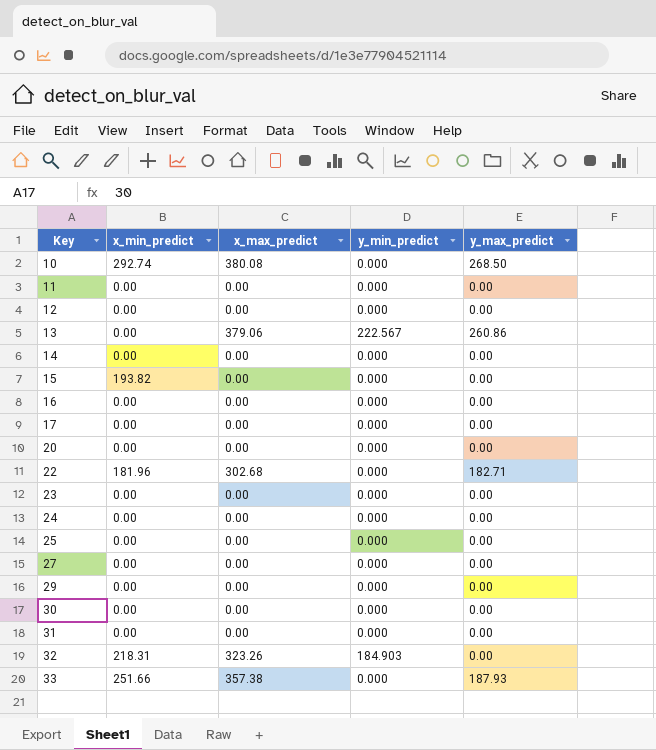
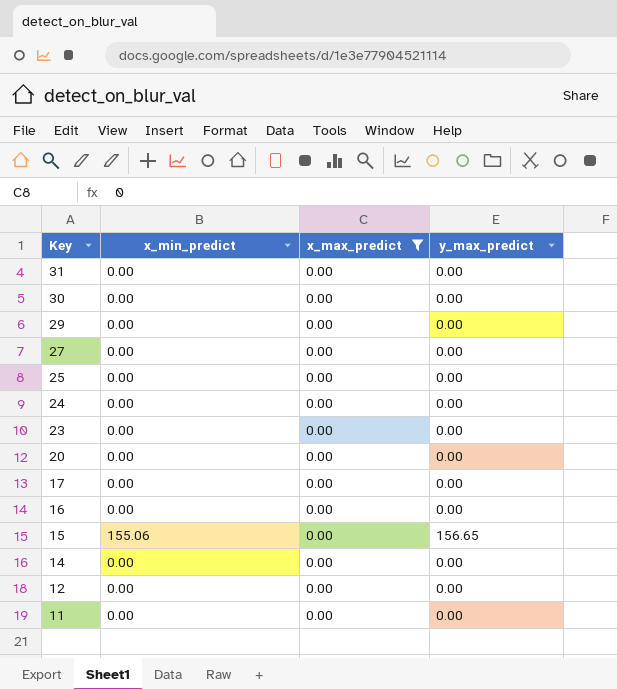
filter: none -> x_max_predict = 0.00
row order: Key ascending -> Key descending
column y_min_predict | position: 4 -> none
15 | x_min_predict: 193.82 -> 155.06
15 | y_max_predict: 0.00 -> 156.65

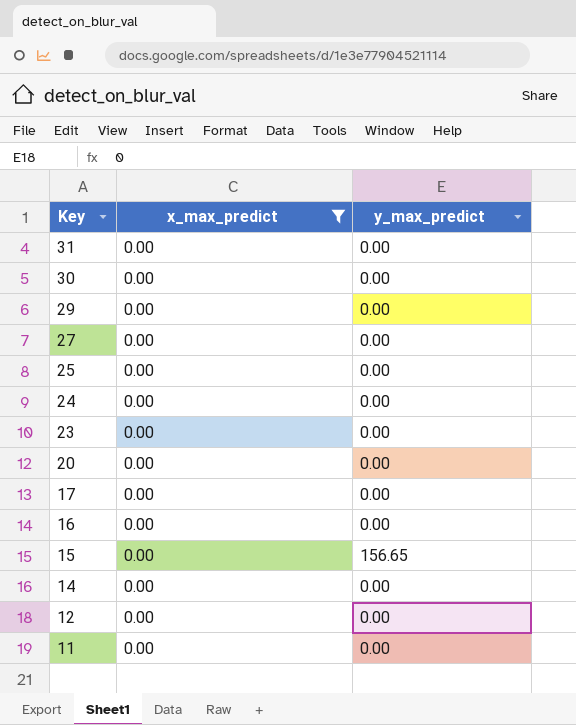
column x_min_predict | position: 2 -> none

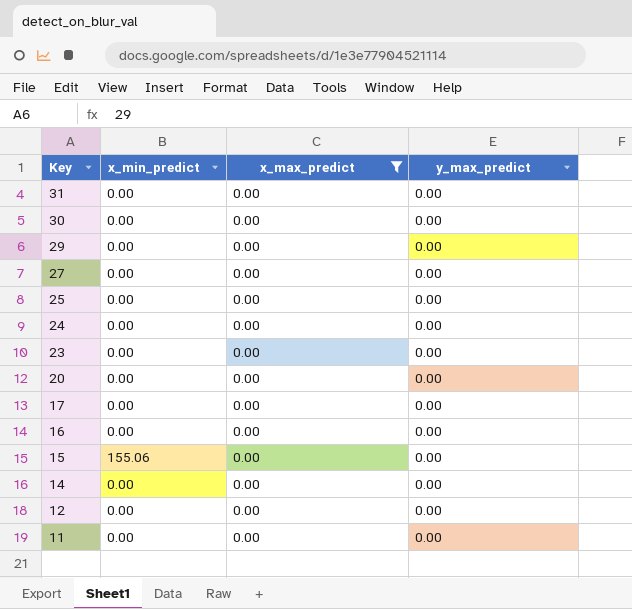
column x_min_predict | position: none -> 2
15 | y_max_predict: 156.65 -> 0.00

